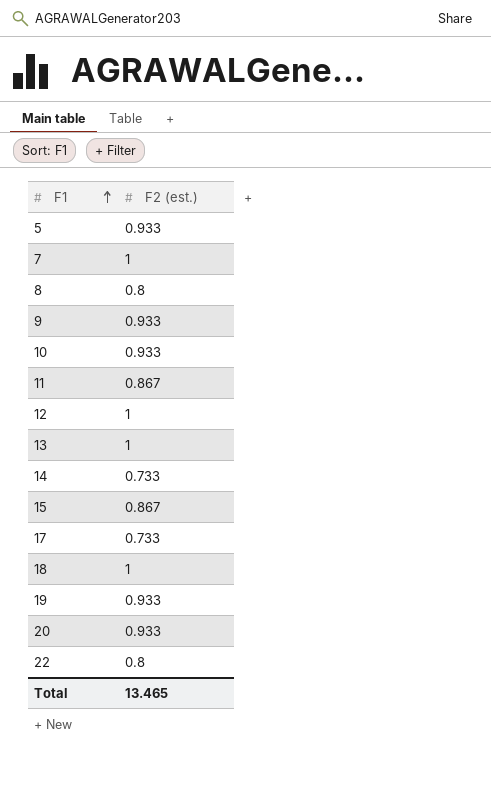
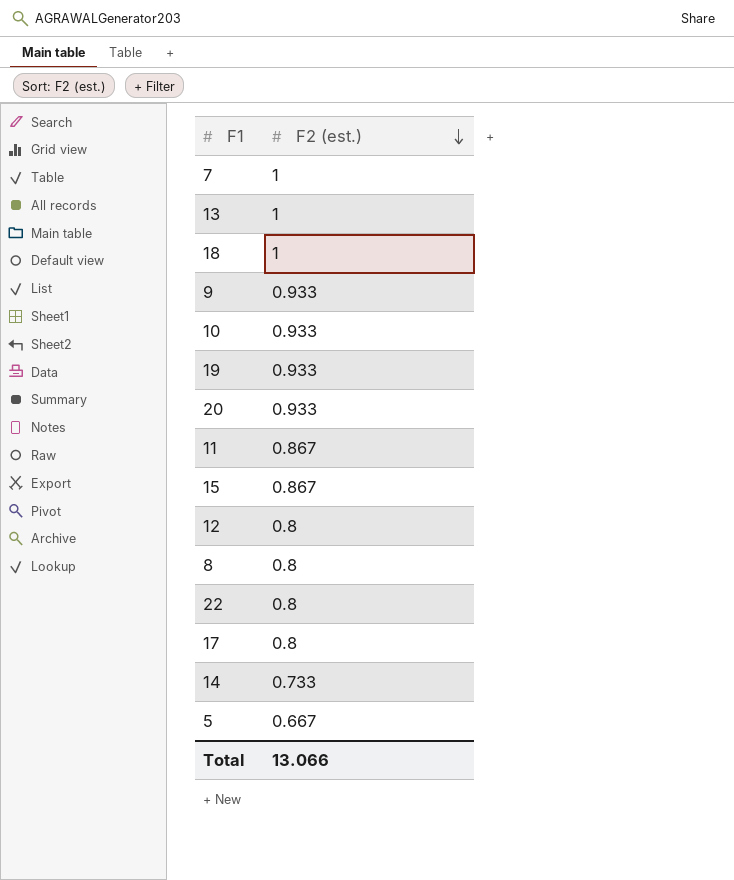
row order: F1 ascending -> F2 (est.) descending
12 | F2 (est.): 1 -> 0.8
17 | F2 (est.): 0.733 -> 0.8
5 | F2 (est.): 0.933 -> 0.667
Total | F2 (est.): 13.465 -> 13.066

